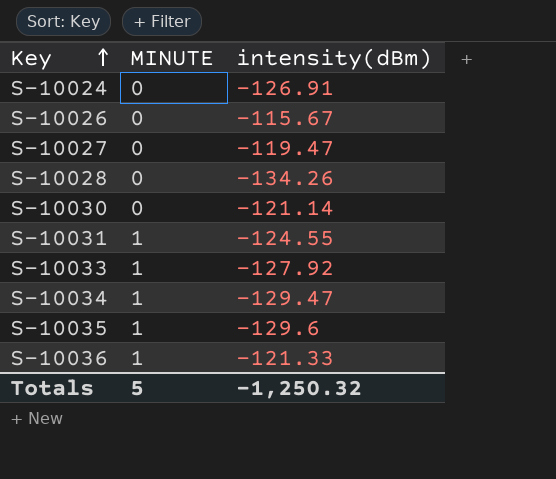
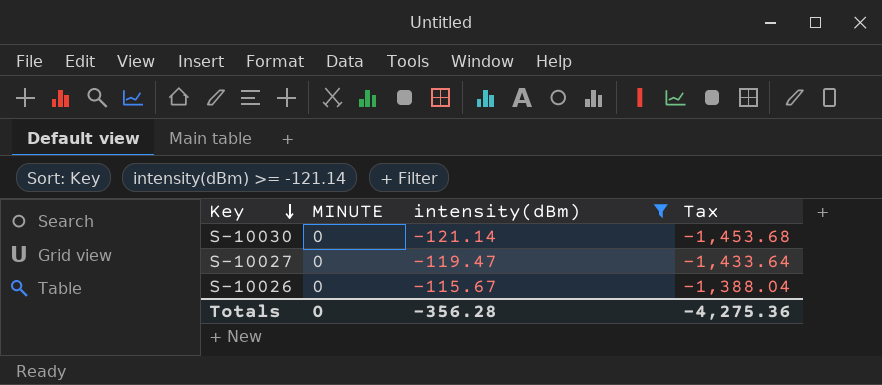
filter: none -> intensity(dBm) >= -121.14
row order: Key ascending -> Key descending
column Tax | formula: none -> [intensity(dBm)] * 12
Totals | MINUTE: 5 -> 0
Totals | intensity(dBm): -1,250.32 -> -356.28

